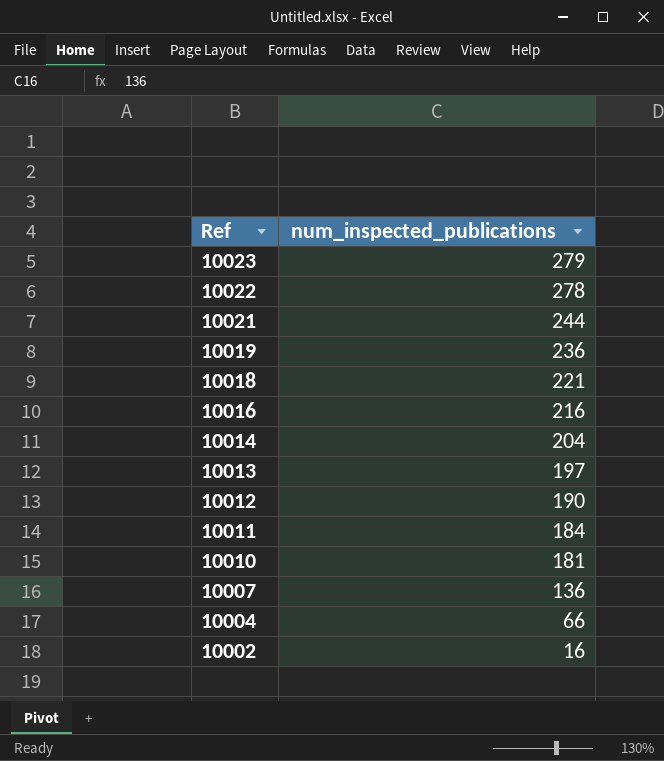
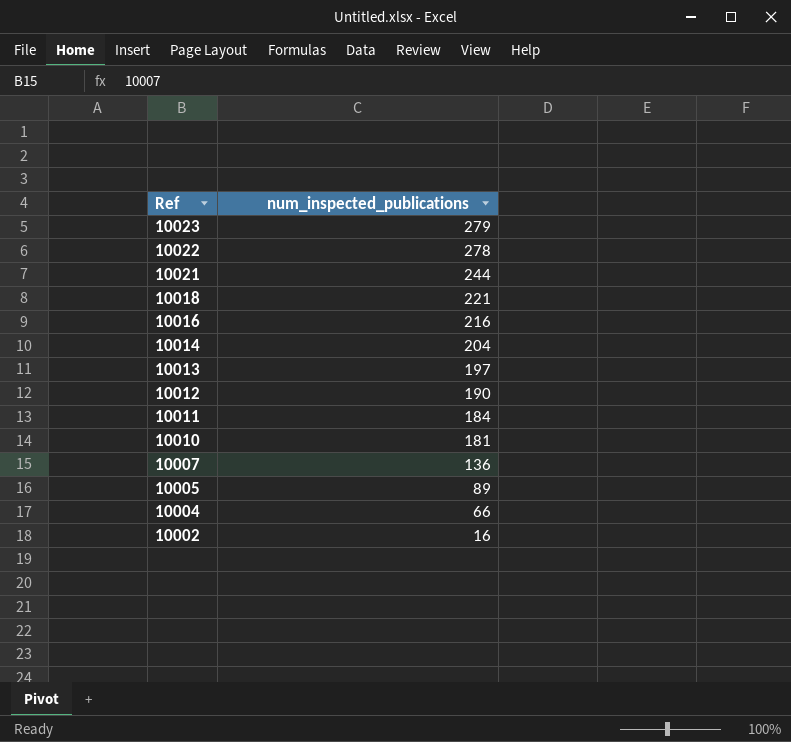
row 10019: 236 -> none
row 10005: none -> 89

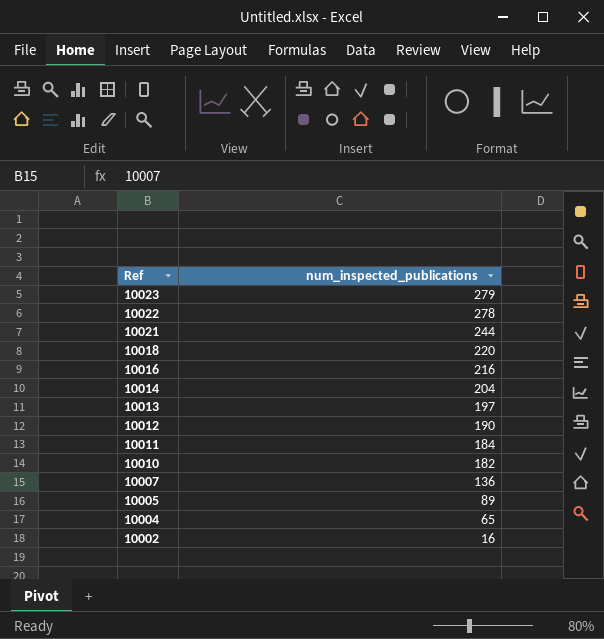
10018 | num_inspected_publications: 221 -> 220
10010 | num_inspected_publications: 181 -> 182
10004 | num_inspected_publications: 66 -> 65

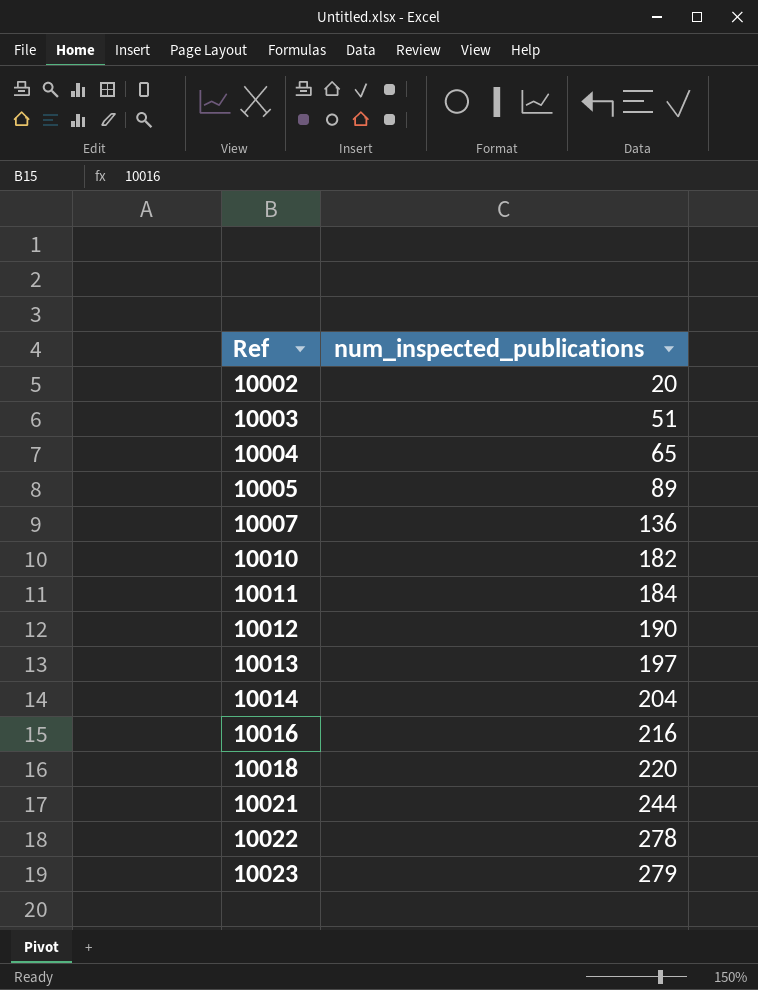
row order: Ref descending -> Ref ascending
10002 | num_inspected_publications: 16 -> 20
row 10003: none -> 51

